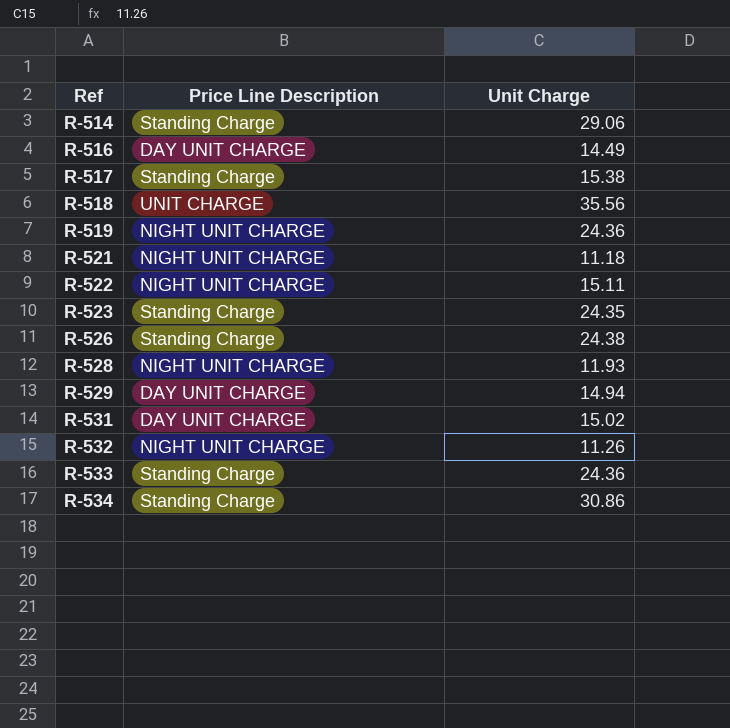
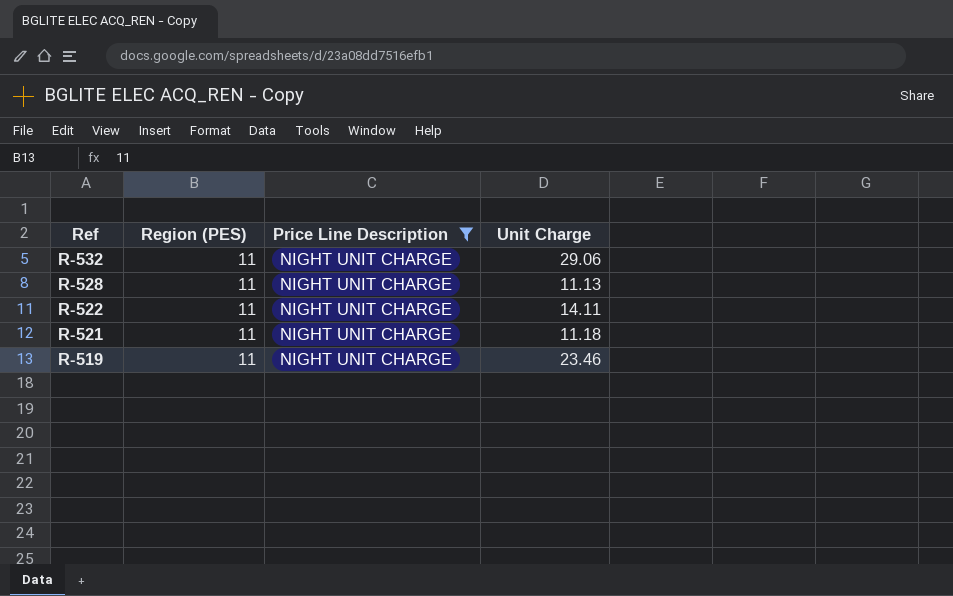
filter: none -> Price Line Description = NIGHT UNIT CHARGE
row order: Ref ascending -> Ref descending
column Region (PES) | position: none -> 2
R-532 | Unit Charge: 11.26 -> 29.06
R-528 | Unit Charge: 11.93 -> 11.13
R-522 | Unit Charge: 15.11 -> 14.11
R-519 | Unit Charge: 24.36 -> 23.46

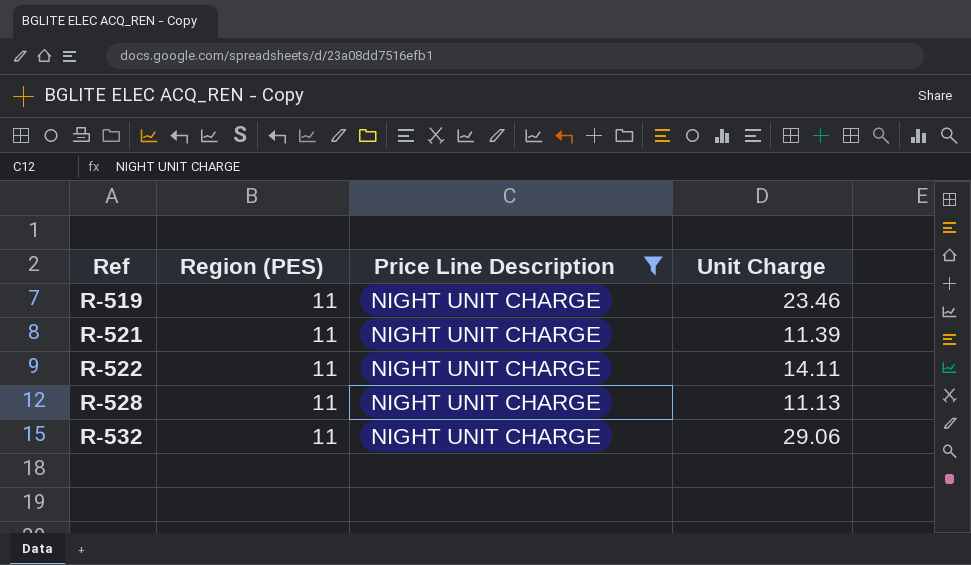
row order: Ref descending -> Ref ascending
R-521 | Unit Charge: 11.18 -> 11.39

